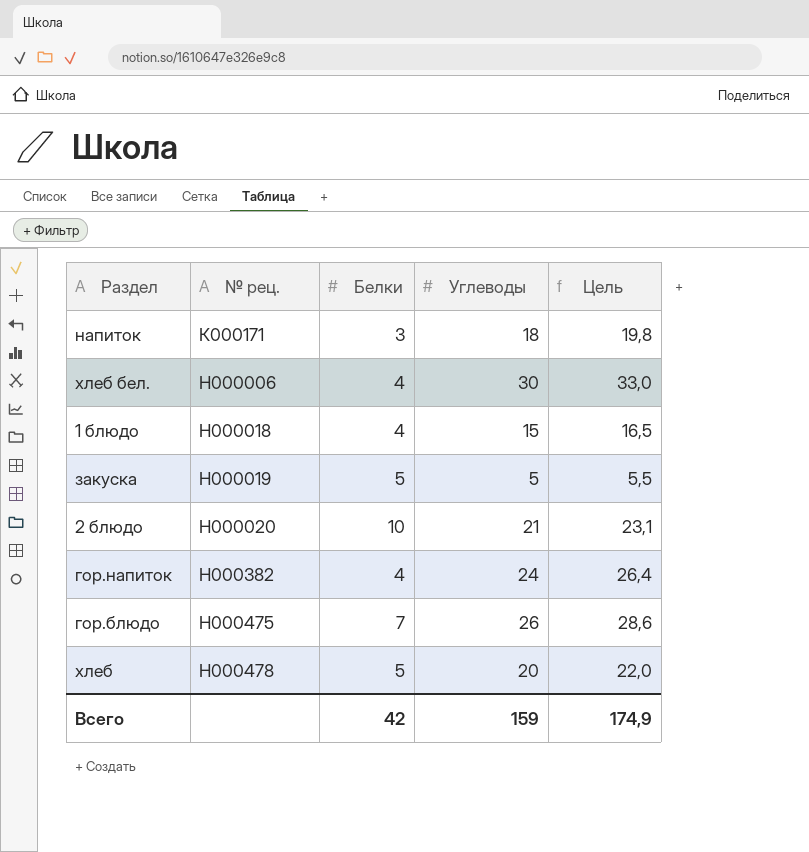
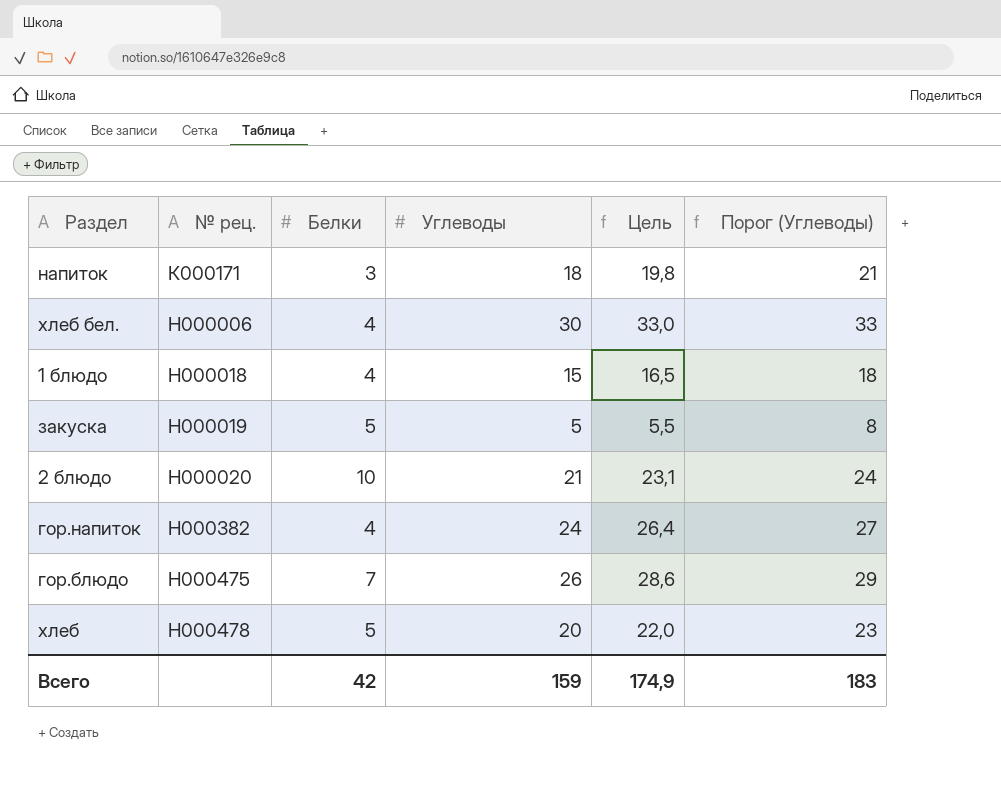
column Порог (Углеводы) | formula: none -> [Углеводы] + 3

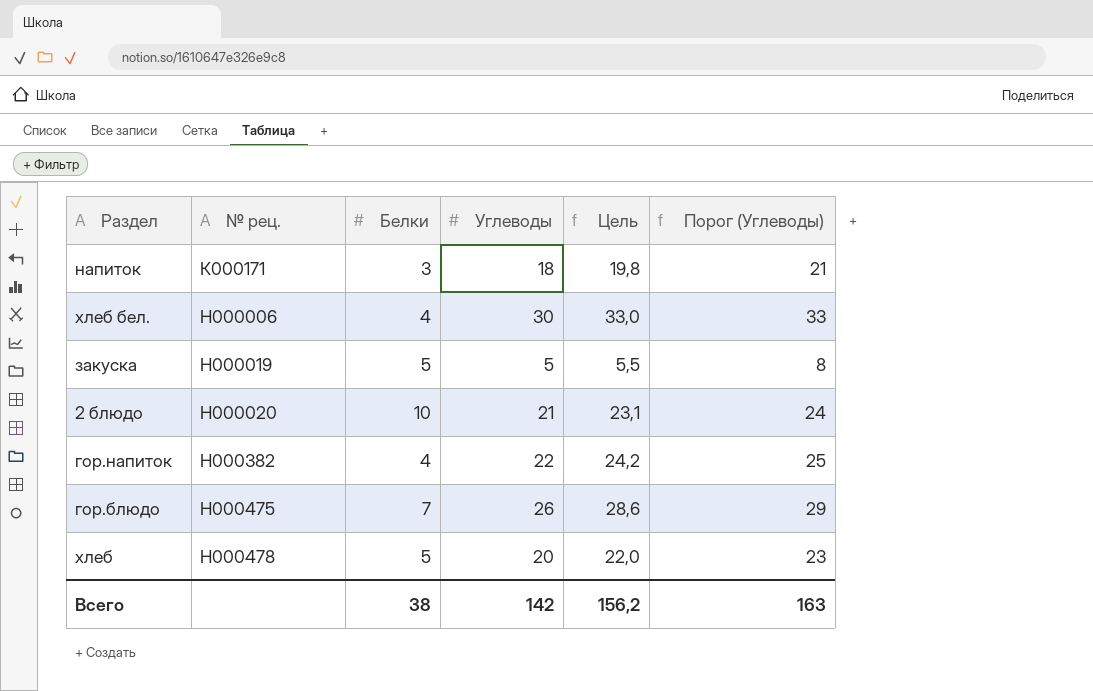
row 1 блюдо: Н000018 | 4 | 15 | 16,5 | 18 -> none
гор.напиток | Углеводы: 24 -> 22
гор.напиток | Цель: 26,4 -> 24,2
гор.напиток | Порог (Углеводы): 27 -> 25
Всего | Белки: 42 -> 38
Всего | Углеводы: 159 -> 142
Всего | Цель: 174,9 -> 156,2
Всего | Порог (Углеводы): 183 -> 163

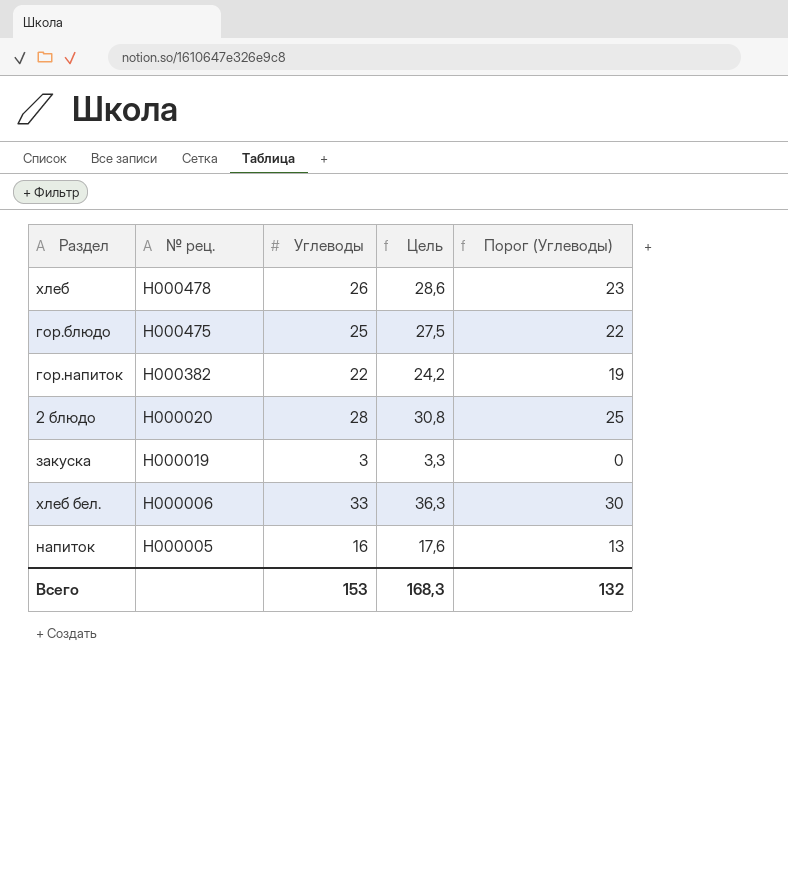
row order: № рец. ascending -> № рец. descending
column Белки | position: 3 -> none
column Порог (Углеводы) | formula: [Углеводы] + 3 -> [Углеводы] - 3
хлеб | Углеводы: 20 -> 26
хлеб | Цель: 22,0 -> 28,6
гор.блюдо | Углеводы: 26 -> 25
гор.блюдо | Цель: 28,6 -> 27,5
2 блюдо | Углеводы: 21 -> 28
2 блюдо | Цель: 23,1 -> 30,8
закуска | Углеводы: 5 -> 3
закуска | Цель: 5,5 -> 3,3
хлеб бел. | Углеводы: 30 -> 33
хлеб бел. | Цель: 33,0 -> 36,3
напиток | № рец.: К000171 -> Н000005
напиток | Углеводы: 18 -> 16
напиток | Цель: 19,8 -> 17,6
Всего | Углеводы: 142 -> 153
Всего | Цель: 156,2 -> 168,3
Всего | Порог (Углеводы): 163 -> 132

